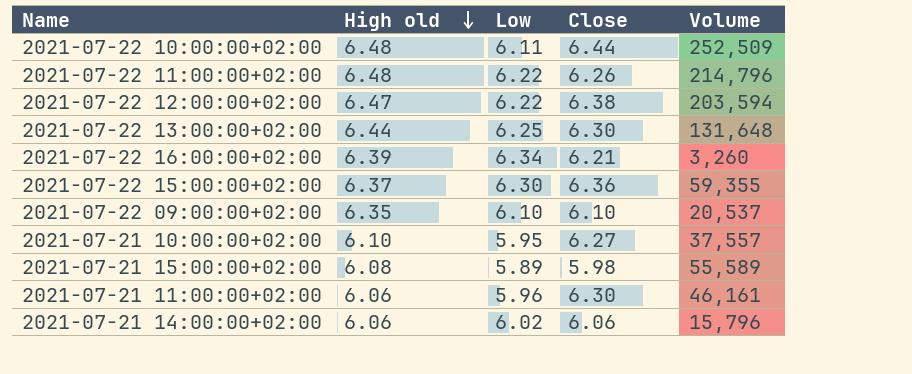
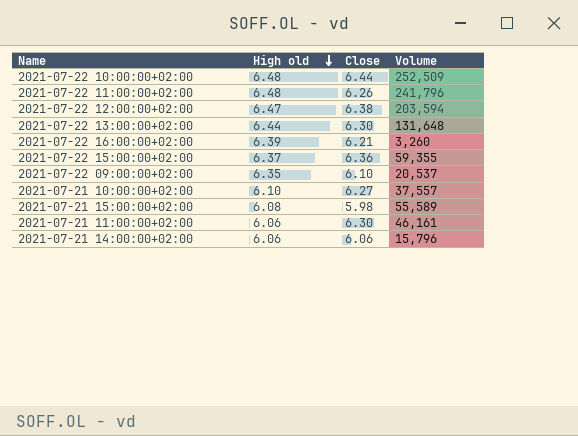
column Low | position: 3 -> none
2021-07-22 11:00:00+02:00 | Volume: 214,796 -> 241,796

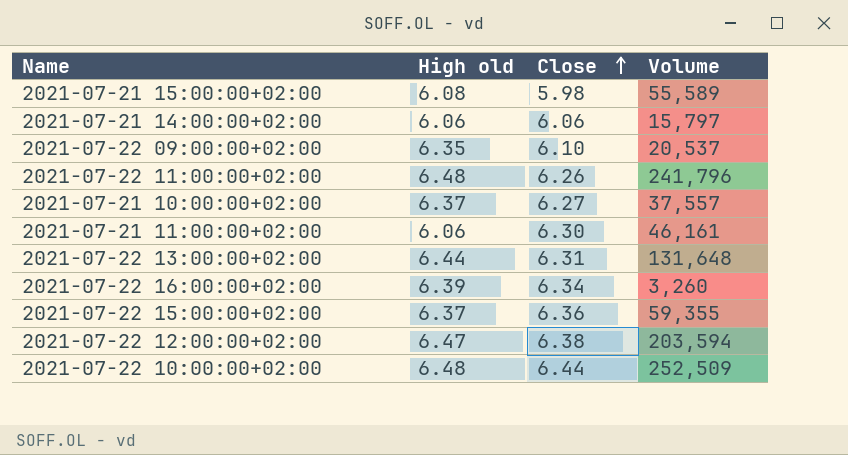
row order: High old descending -> Close ascending
2021-07-21 14:00:00+02:00 | Volume: 15,796 -> 15,797
2021-07-21 10:00:00+02:00 | High old: 6.10 -> 6.37
2021-07-22 13:00:00+02:00 | Close: 6.30 -> 6.31
2021-07-22 16:00:00+02:00 | Close: 6.21 -> 6.34

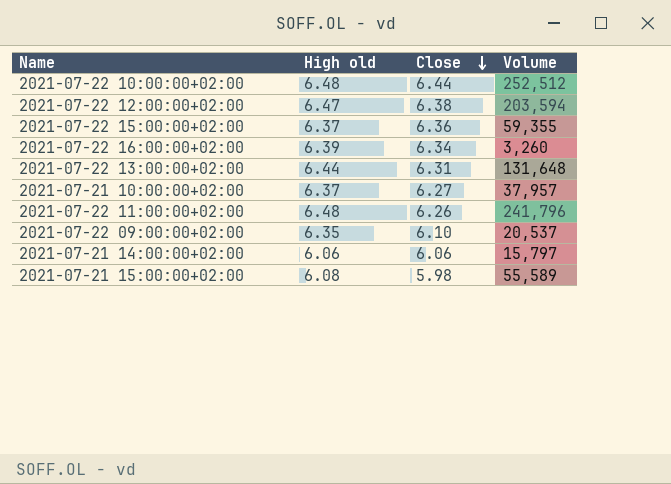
row order: Close ascending -> Close descending
row 2021-07-21 11:00:00+02:00: 6.06 | 6.30 | 46,161 -> none
2021-07-22 10:00:00+02:00 | Volume: 252,509 -> 252,512
2021-07-21 10:00:00+02:00 | Volume: 37,557 -> 37,957

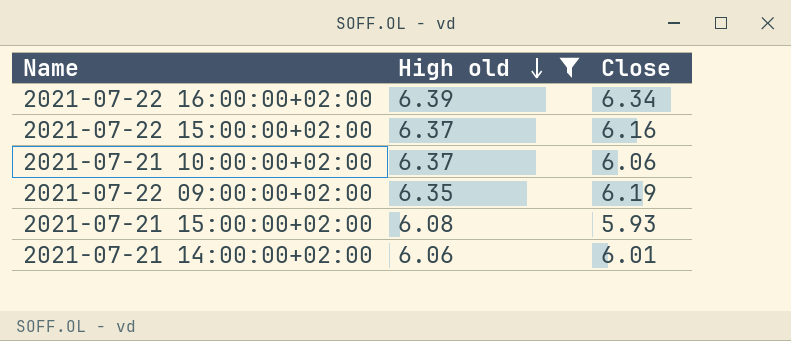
filter: none -> High old <= 6.39
row order: Close descending -> High old descending
column Volume | position: 4 -> none
2021-07-22 15:00:00+02:00 | Close: 6.36 -> 6.16
2021-07-21 10:00:00+02:00 | Close: 6.27 -> 6.06
2021-07-22 09:00:00+02:00 | Close: 6.10 -> 6.19
2021-07-21 15:00:00+02:00 | Close: 5.98 -> 5.93
2021-07-21 14:00:00+02:00 | Close: 6.06 -> 6.01

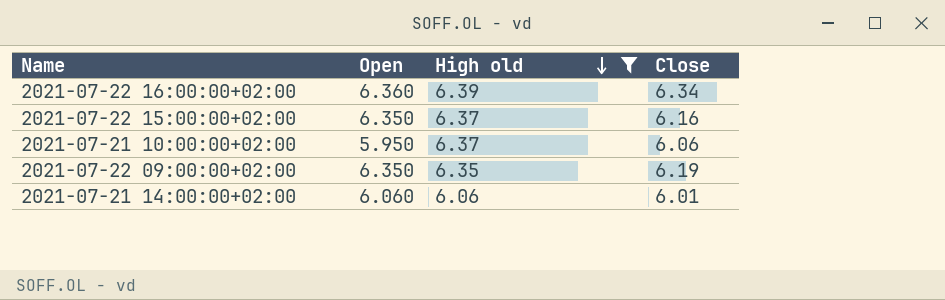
column Open | position: none -> 2
row 2021-07-21 15:00:00+02:00: 6.08 | 5.93 -> none

